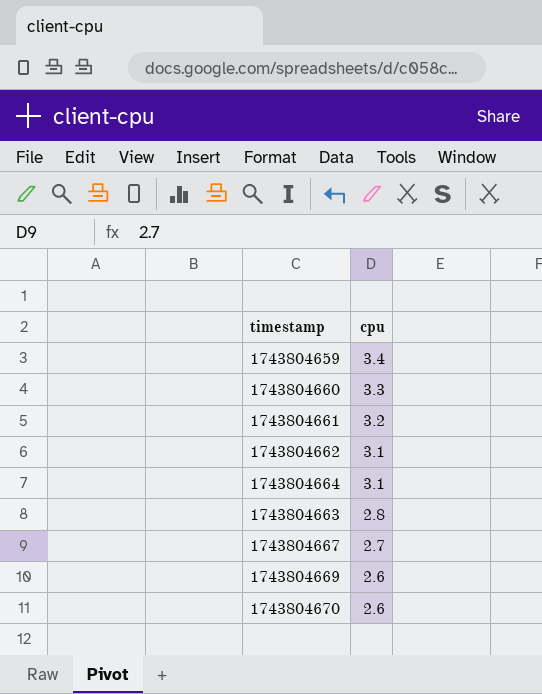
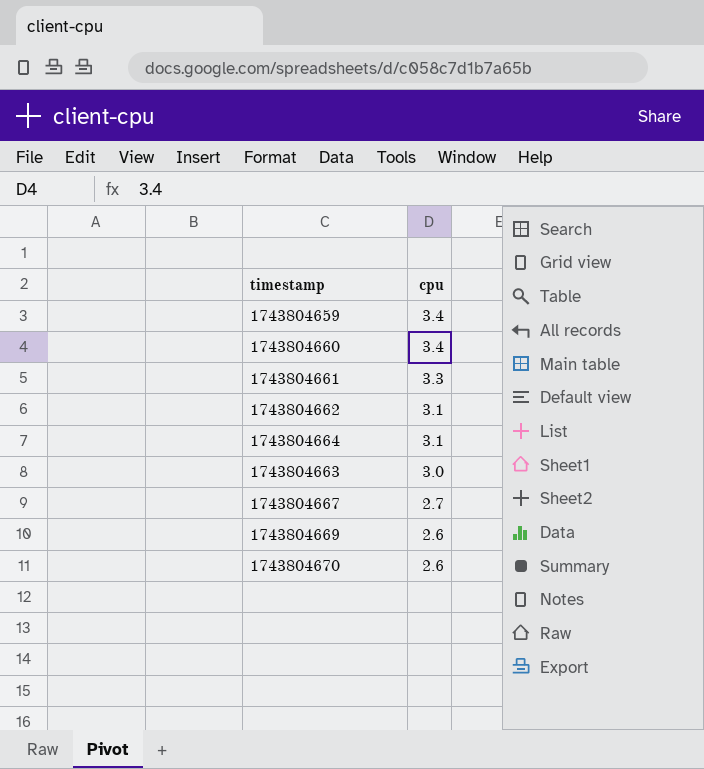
1743804660 | cpu: 3.3 -> 3.4
1743804661 | cpu: 3.2 -> 3.3
1743804663 | cpu: 2.8 -> 3.0

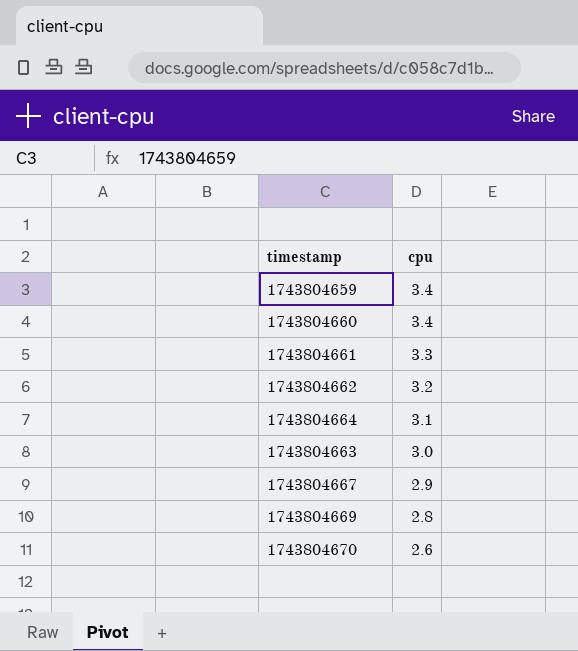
1743804662 | cpu: 3.1 -> 3.2
1743804667 | cpu: 2.7 -> 2.9
1743804669 | cpu: 2.6 -> 2.8

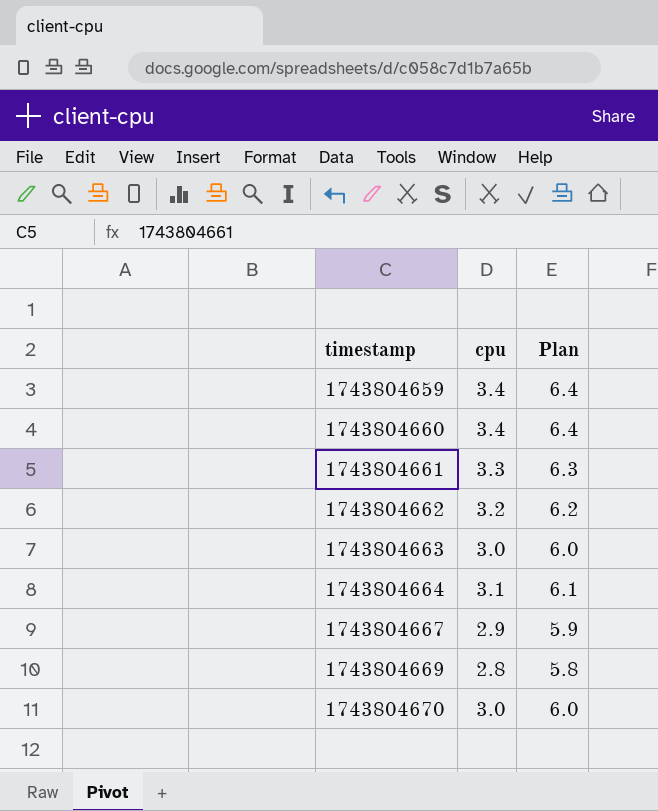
row order: cpu descending -> timestamp ascending
column Plan | formula: none -> [cpu] + 3
1743804670 | cpu: 2.6 -> 3.0

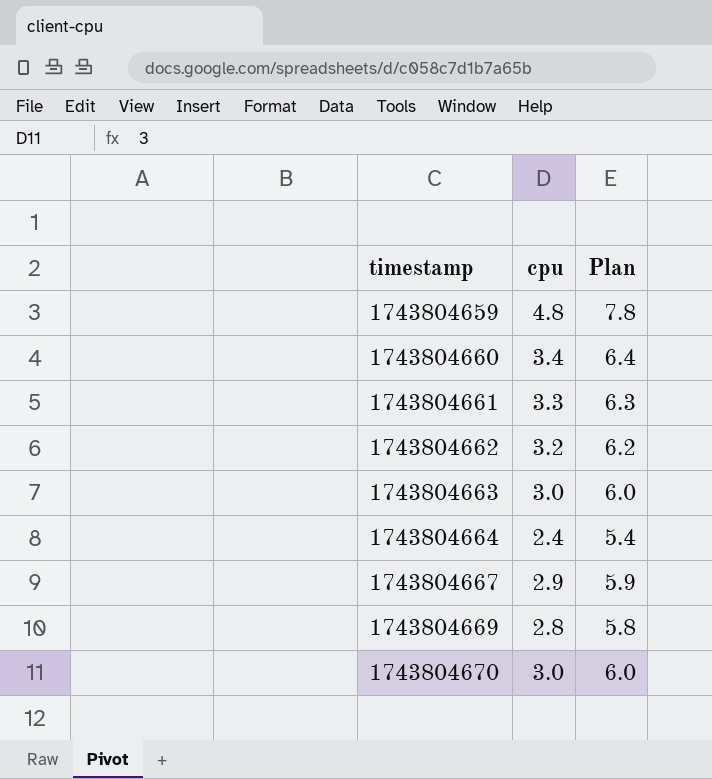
1743804659 | cpu: 3.4 -> 4.8
1743804659 | Plan: 6.4 -> 7.8
1743804664 | cpu: 3.1 -> 2.4
1743804664 | Plan: 6.1 -> 5.4

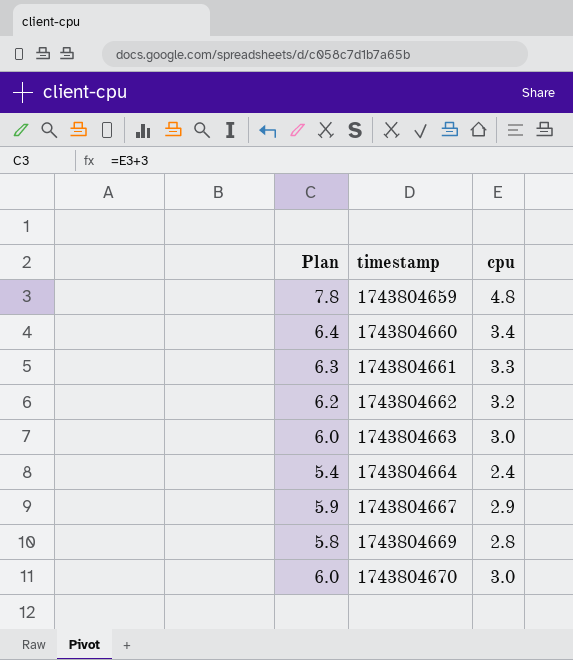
column Plan | position: 3 -> 1

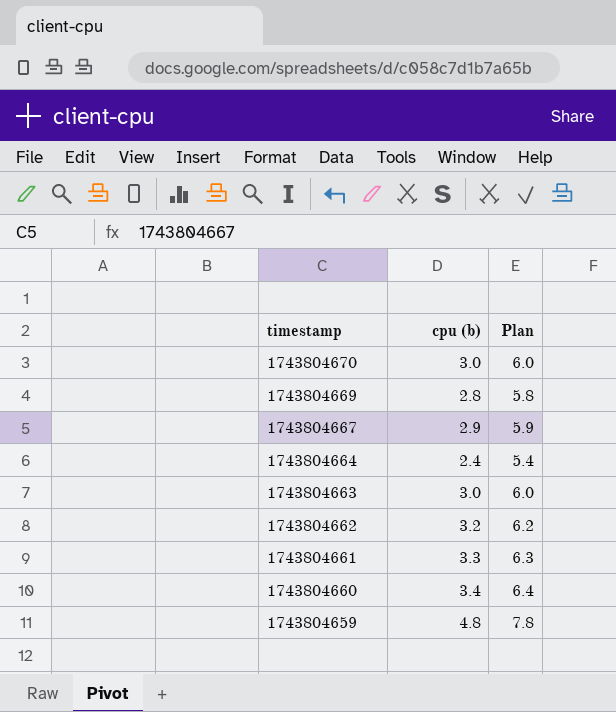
row order: timestamp ascending -> timestamp descending
column name: cpu -> cpu (b)
column Plan | position: 1 -> 3

